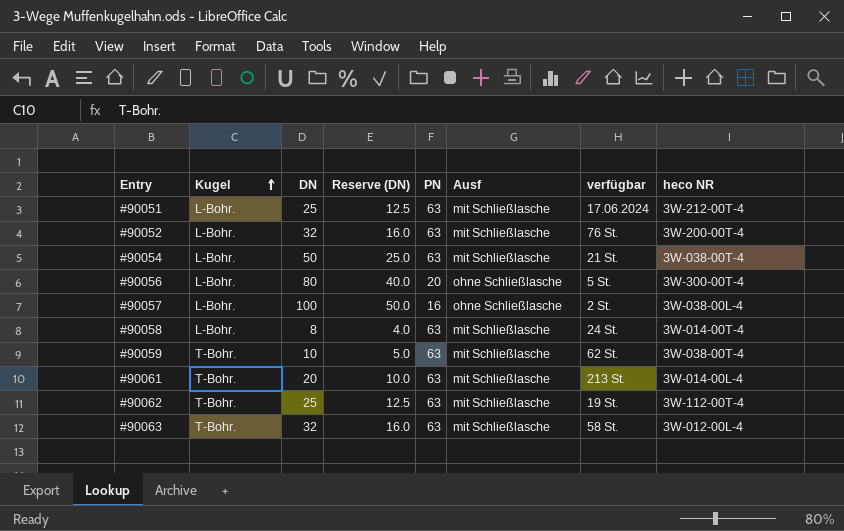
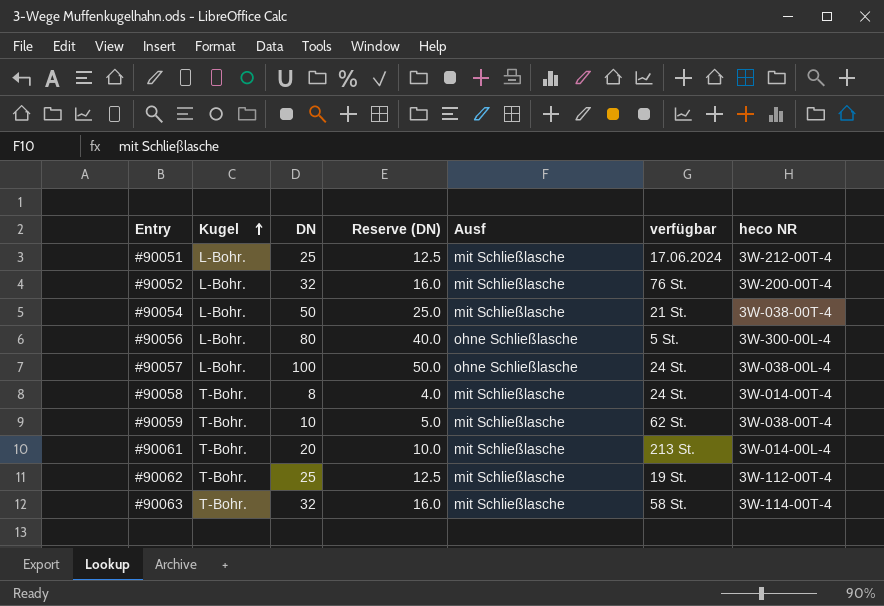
column PN | position: 5 -> none
#90056 | heco NR: 3W-300-00T-4 -> 3W-300-00L-4
#90057 | verfügbar: 2 St. -> 24 St.
#90058 | Kugel: L-Bohr. -> T-Bohr.
#90063 | heco NR: 3W-012-00L-4 -> 3W-114-00T-4

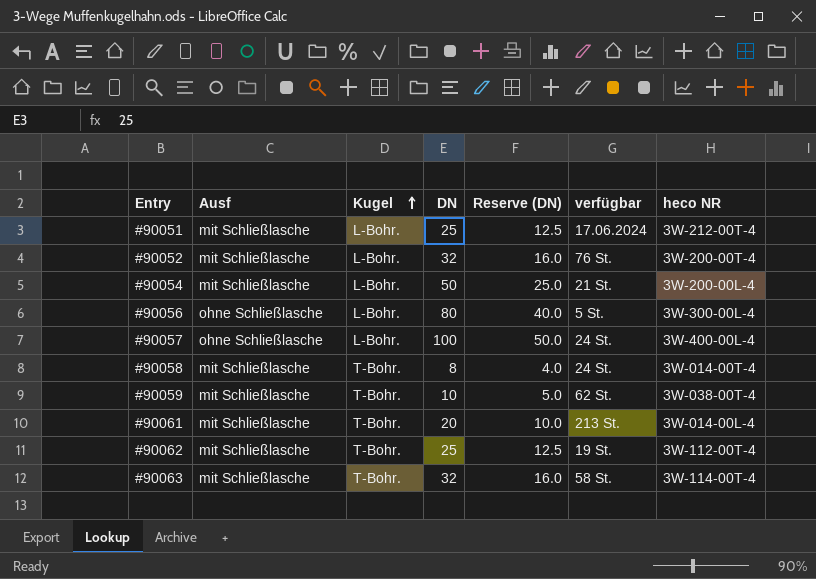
column Ausf | position: 5 -> 2
#90054 | heco NR: 3W-038-00T-4 -> 3W-200-00L-4
#90057 | heco NR: 3W-038-00L-4 -> 3W-400-00L-4

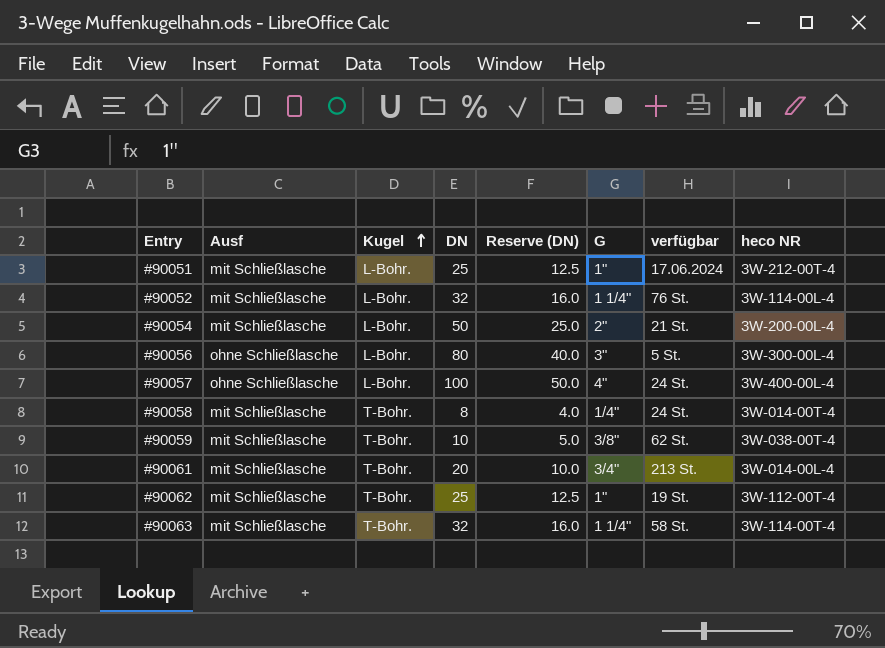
column G | position: none -> 6
#90052 | heco NR: 3W-200-00T-4 -> 3W-114-00L-4

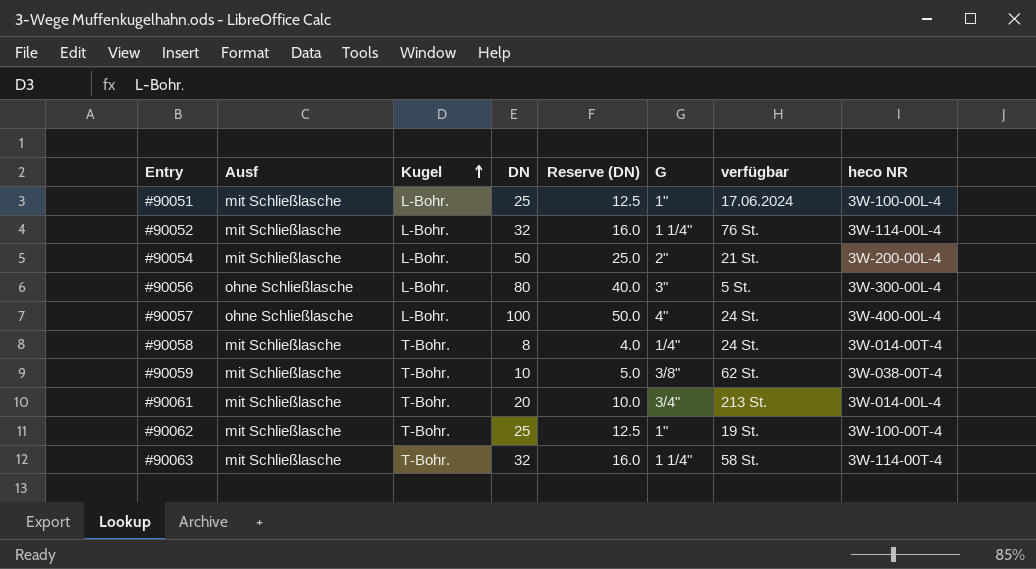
#90051 | heco NR: 3W-212-00T-4 -> 3W-100-00L-4
#90062 | heco NR: 3W-112-00T-4 -> 3W-100-00T-4

